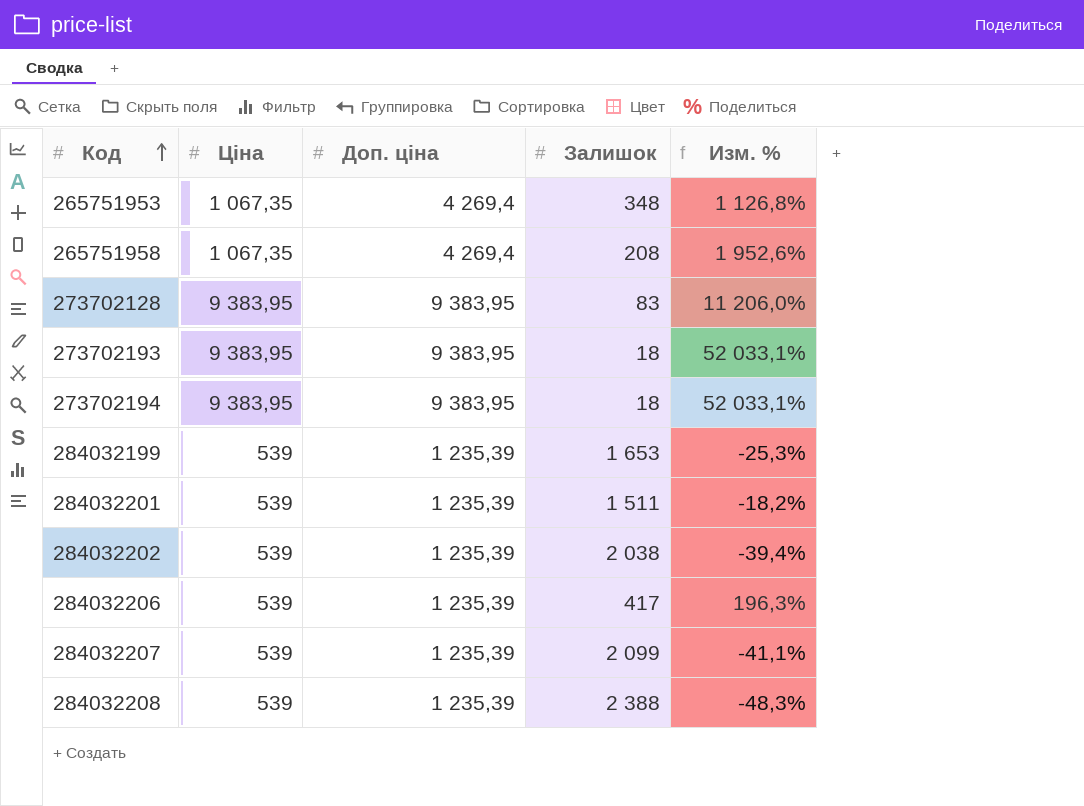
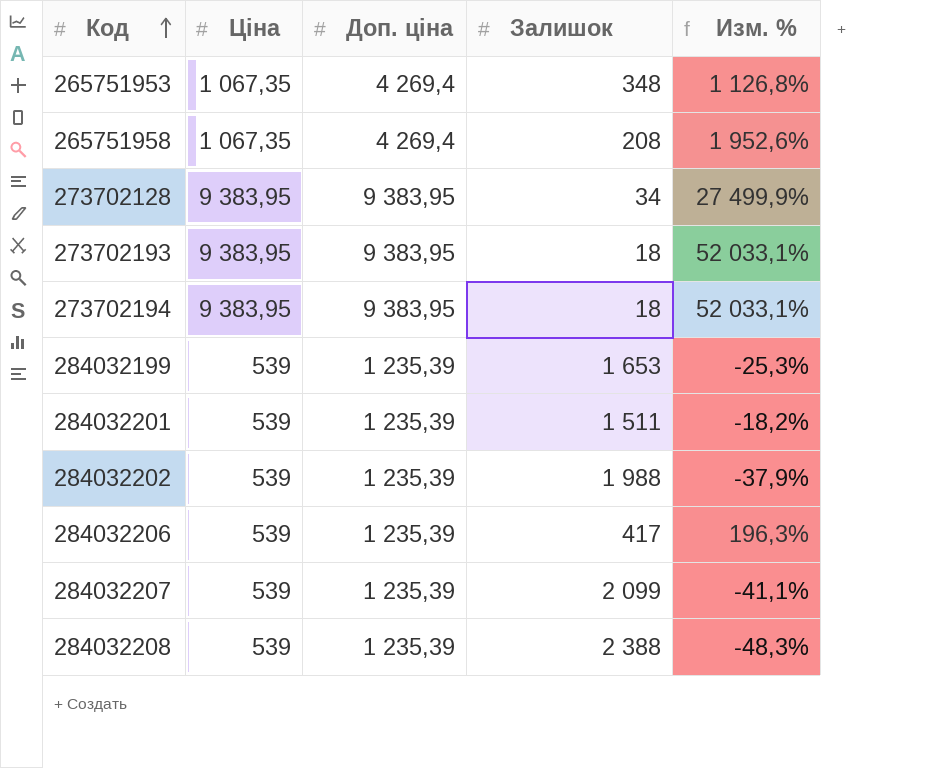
273702128 | Залишок: 83 -> 34
273702128 | Изм. %: 11 206,0% -> 27 499,9%
284032202 | Залишок: 2 038 -> 1 988
284032202 | Изм. %: -39,4% -> -37,9%

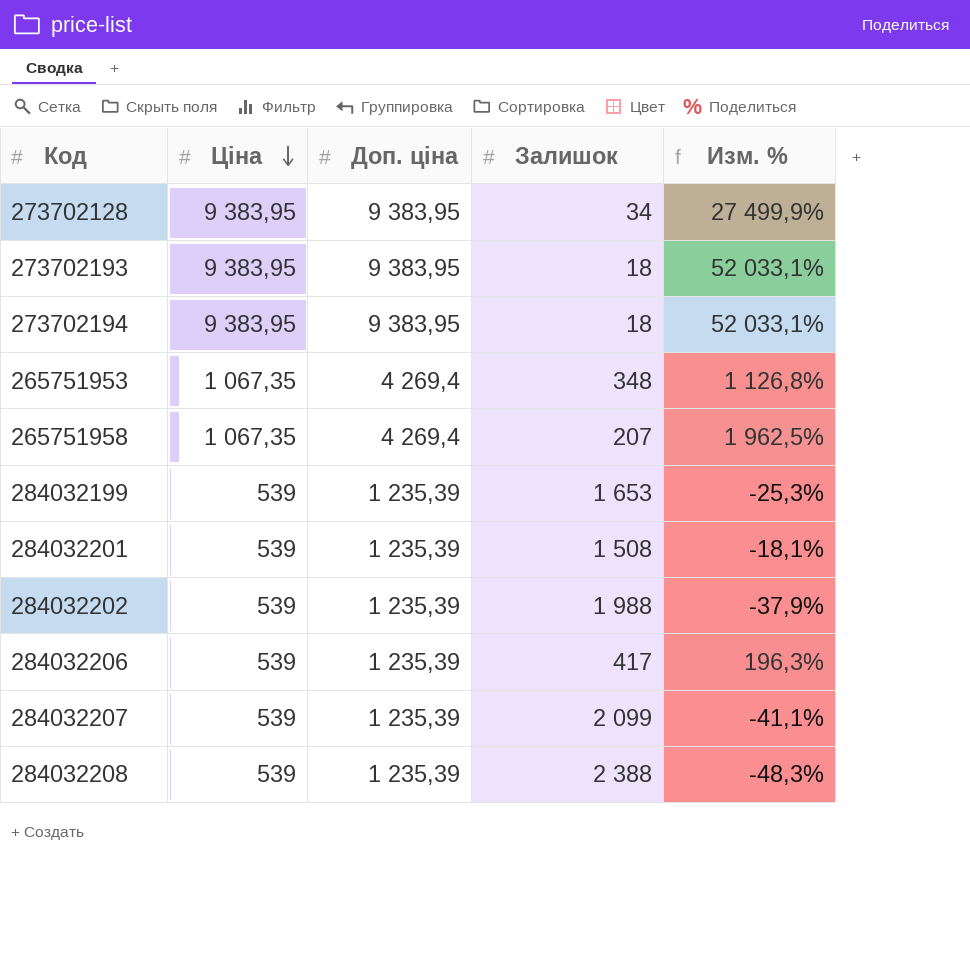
row order: Код ascending -> Ціна descending
265751958 | Залишок: 208 -> 207
265751958 | Изм. %: 1 952,6% -> 1 962,5%
284032201 | Залишок: 1 511 -> 1 508
284032201 | Изм. %: -18,2% -> -18,1%

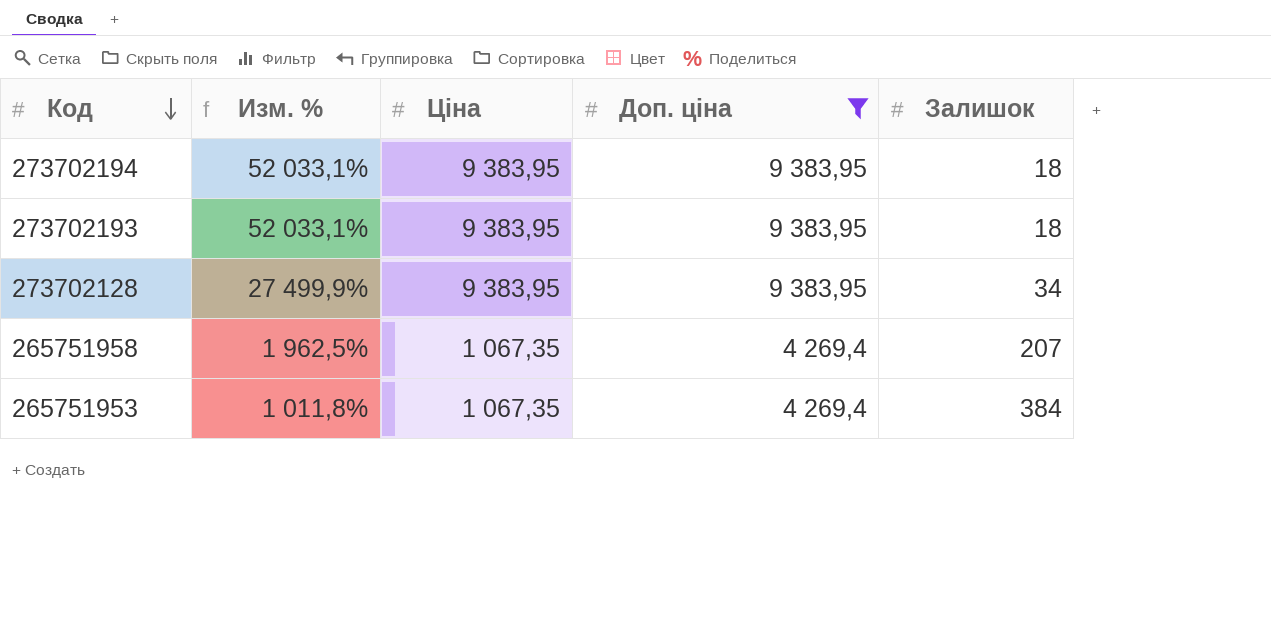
filter: none -> Доп. ціна != 1 235,39
row order: Ціна descending -> Код descending
column Изм. % | position: 5 -> 2
265751953 | Изм. %: 1 126,8% -> 1 011,8%
265751953 | Залишок: 348 -> 384

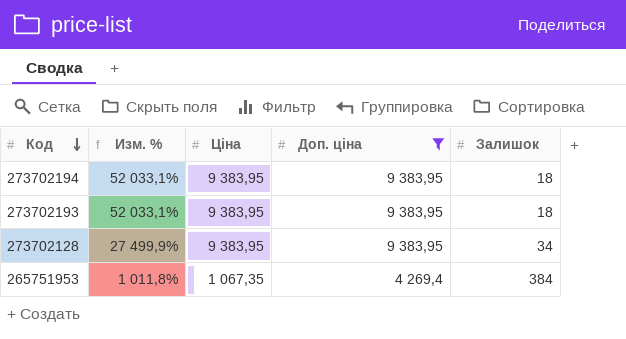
row 265751958: 1 962,5% | 1 067,35 | 4 269,4 | 207 -> none

